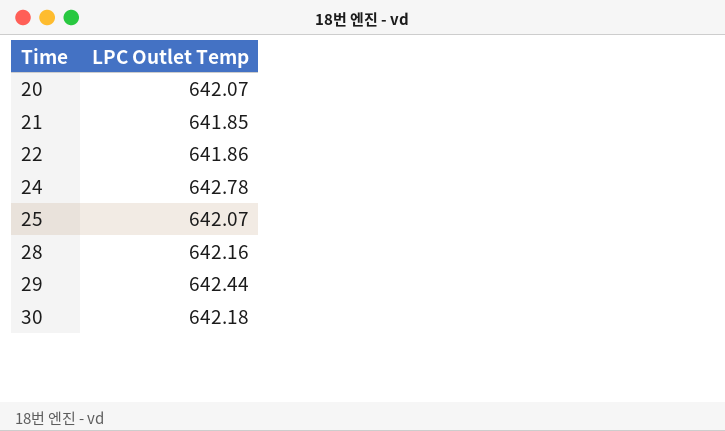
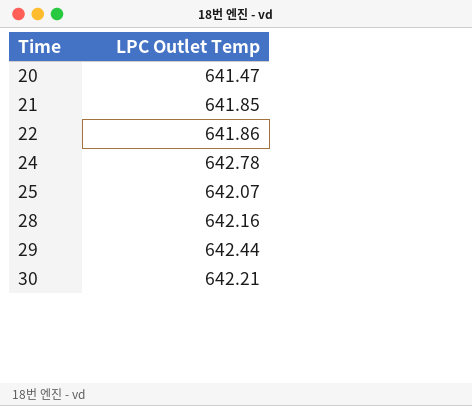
20 | LPC Outlet Temp: 642.07 -> 641.47
30 | LPC Outlet Temp: 642.18 -> 642.21

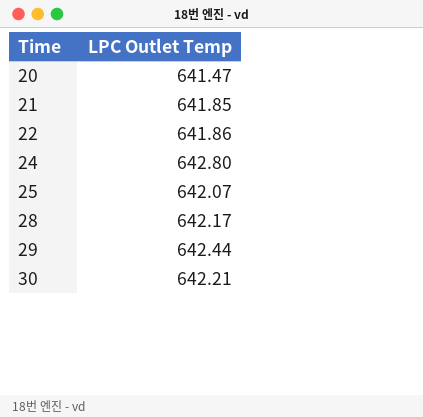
24 | LPC Outlet Temp: 642.78 -> 642.80
28 | LPC Outlet Temp: 642.16 -> 642.17

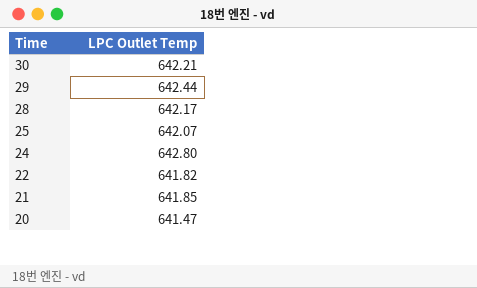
row order: Time ascending -> Time descending
22 | LPC Outlet Temp: 641.86 -> 641.82

